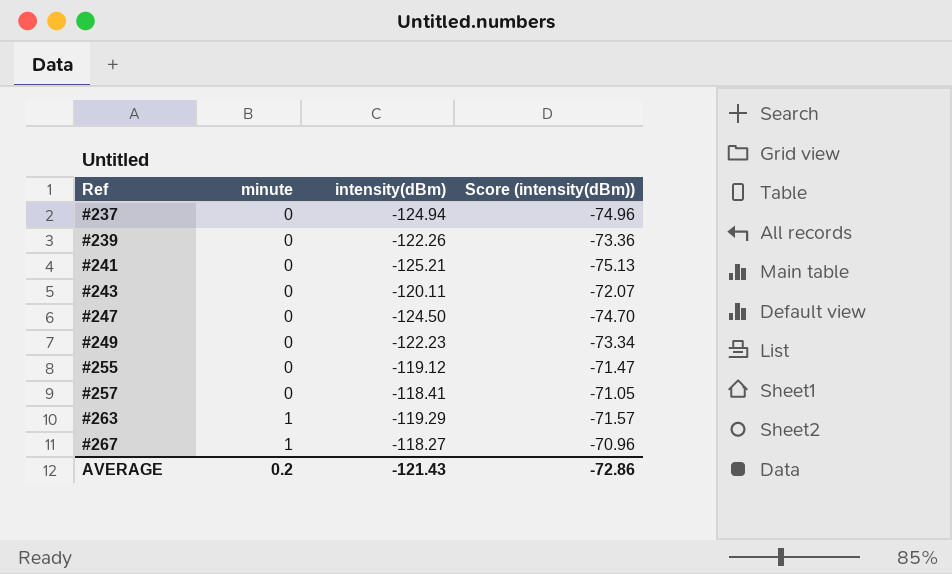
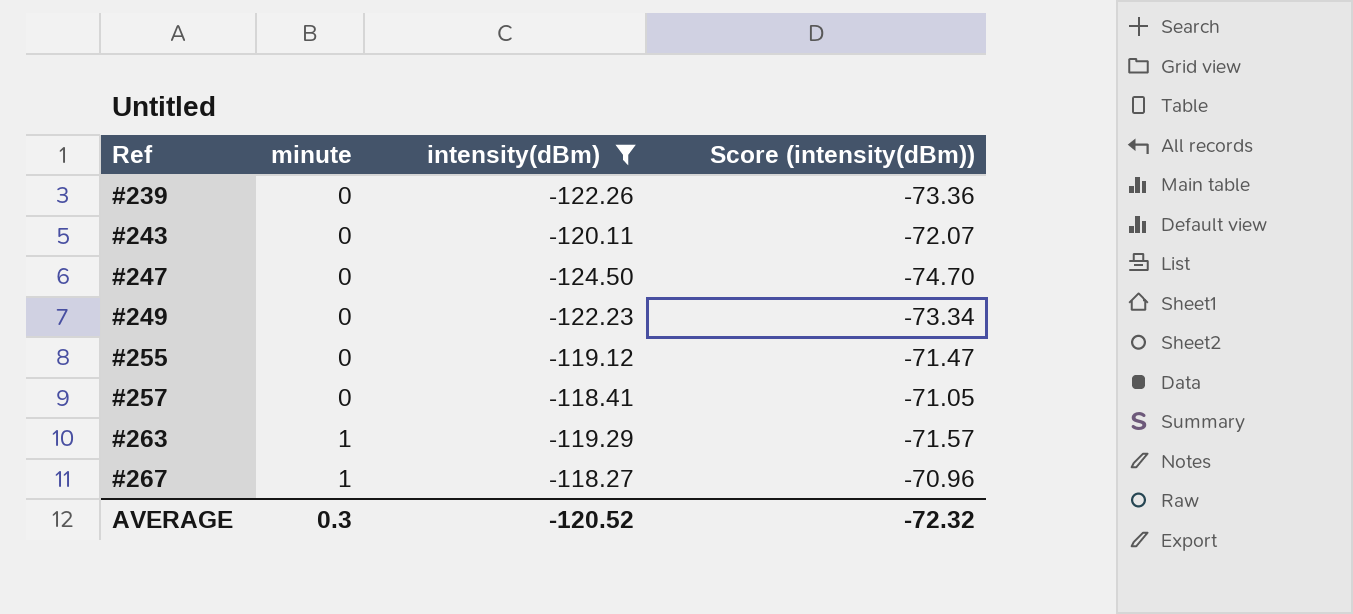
filter: none -> intensity(dBm) >= -124.50
AVERAGE | minute: 0.2 -> 0.3
AVERAGE | intensity(dBm): -121.43 -> -120.52
AVERAGE | Score (intensity(dBm)): -72.86 -> -72.32

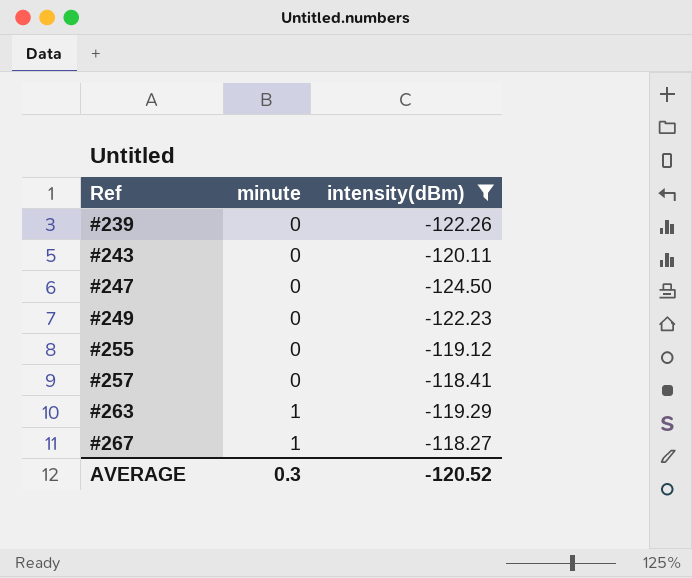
column Score (intensity(dBm)) | formula: [intensity(dBm)] * 0.6 -> none

